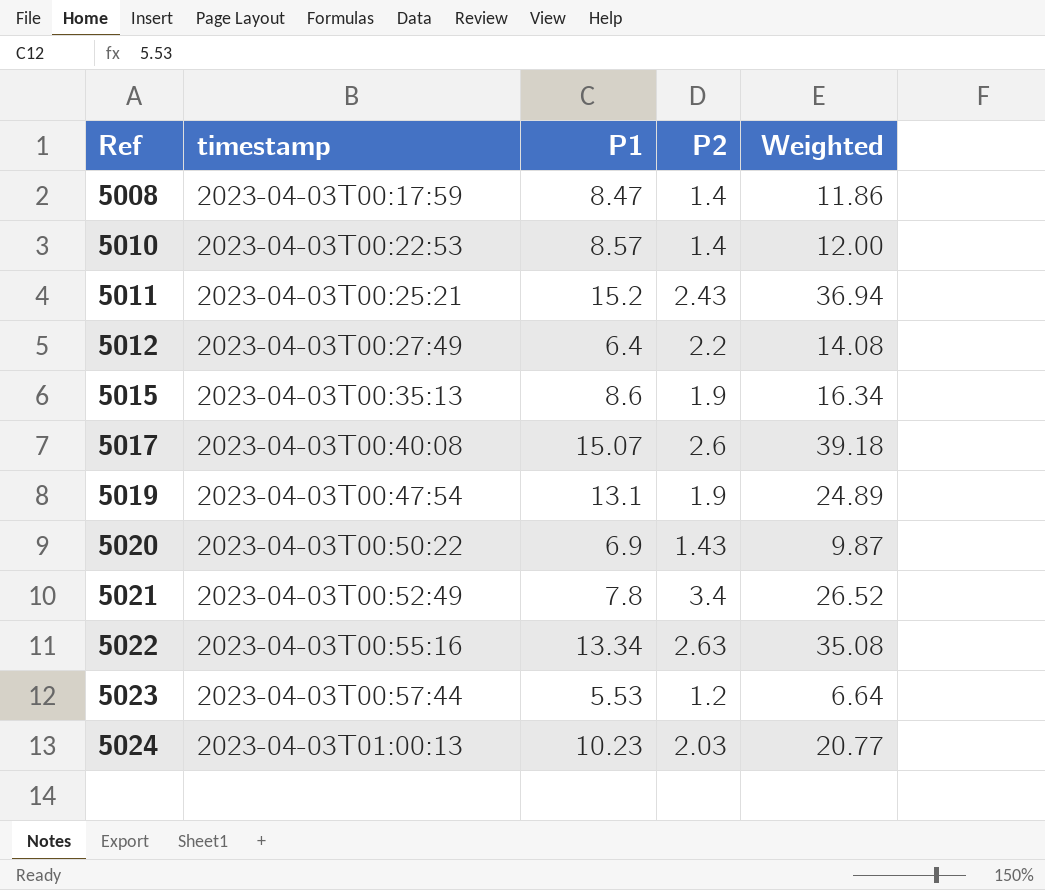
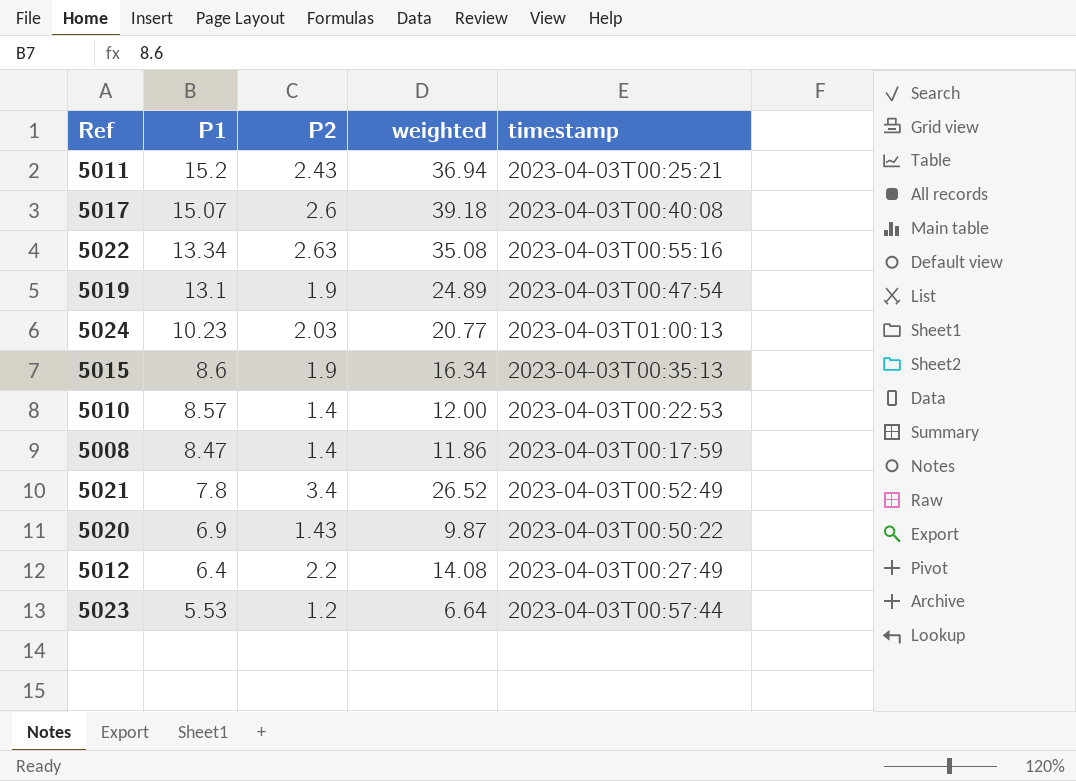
row order: Ref ascending -> P1 descending
column name: Weighted -> weighted
column timestamp | position: 2 -> 5

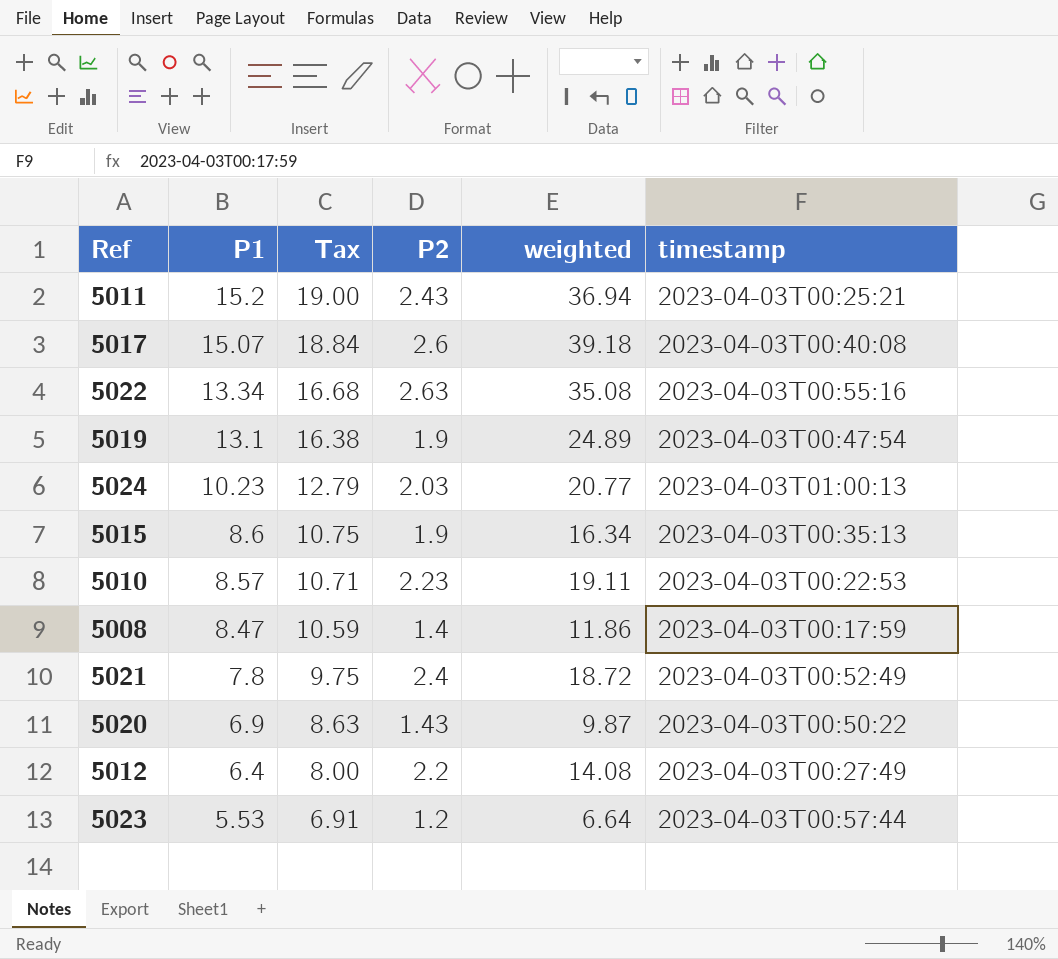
column Tax | formula: none -> [P1] * 1.25
5010 | P2: 1.4 -> 2.23
5010 | weighted: 12.00 -> 19.11
5021 | P2: 3.4 -> 2.4
5021 | weighted: 26.52 -> 18.72

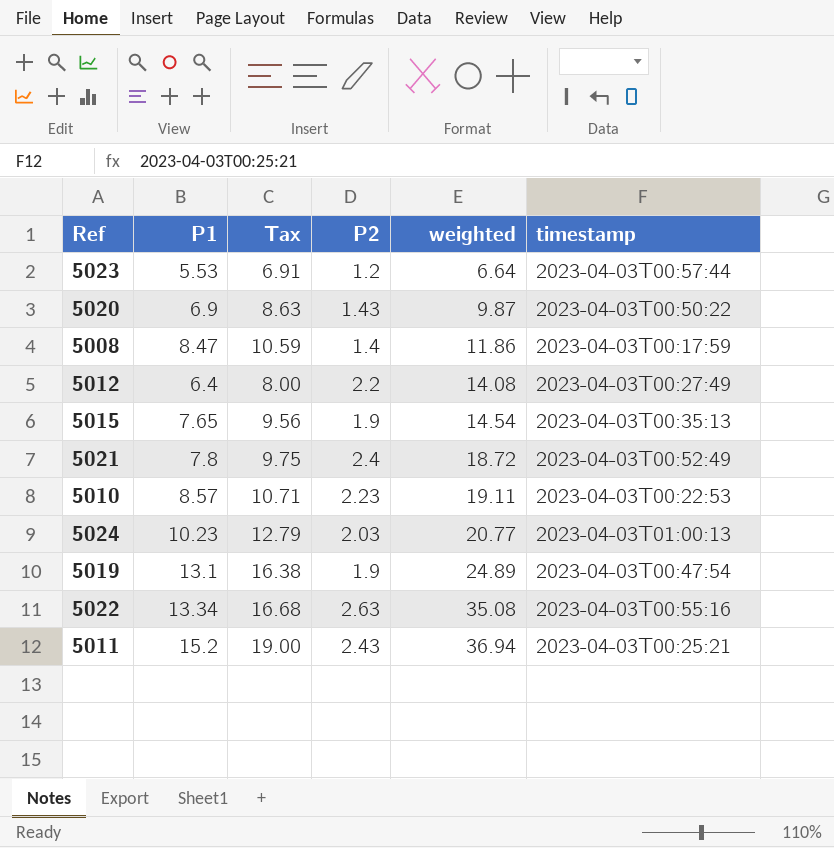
row order: P1 descending -> weighted ascending
row 5017: 15.07 | 18.84 | 2.6 | 39.18 | 2023-04-03T00:40:08 -> none
5015 | P1: 8.6 -> 7.65
5015 | Tax: 10.75 -> 9.56
5015 | weighted: 16.34 -> 14.54

